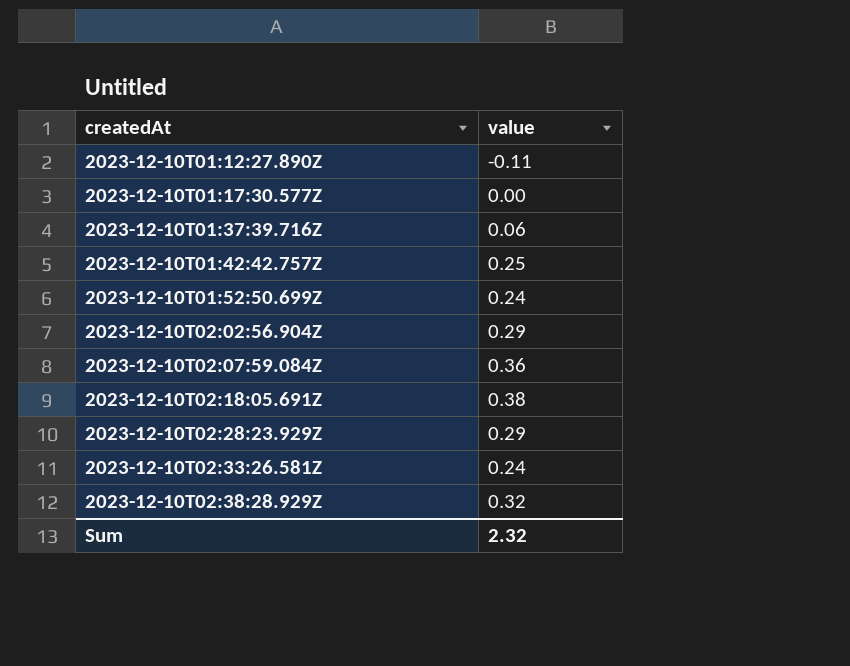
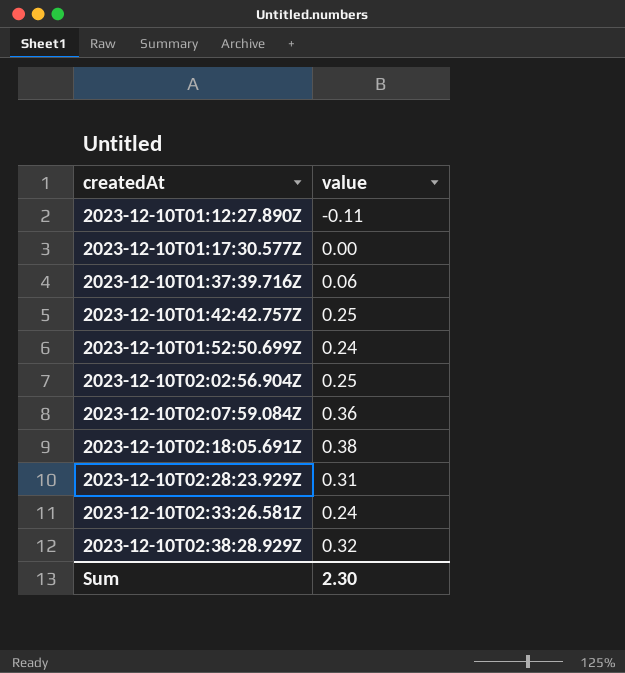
2023-12-10T02:02:56.904Z | value: 0.29 -> 0.25
2023-12-10T02:28:23.929Z | value: 0.29 -> 0.31
Sum | value: 2.32 -> 2.30

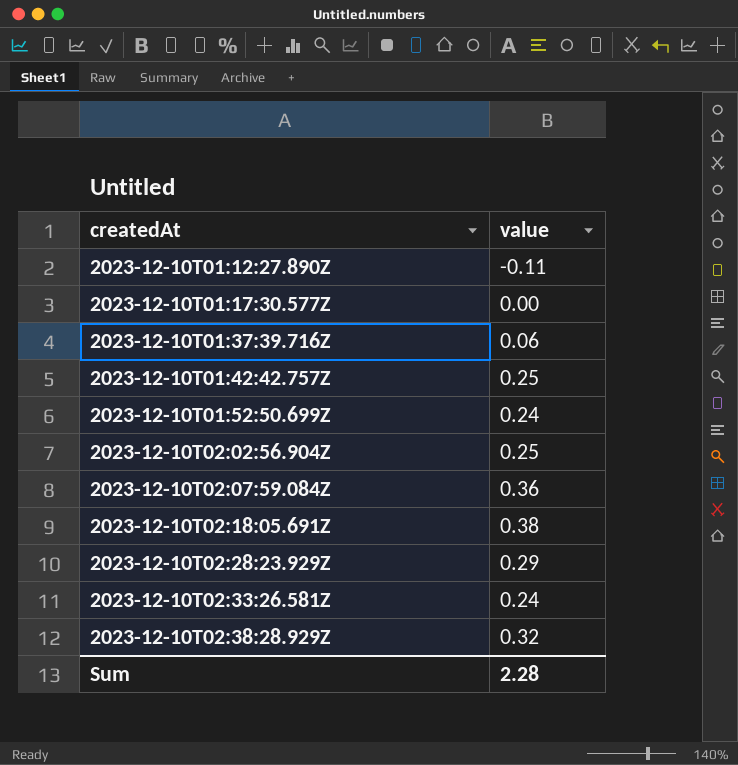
2023-12-10T02:28:23.929Z | value: 0.31 -> 0.29
Sum | value: 2.30 -> 2.28

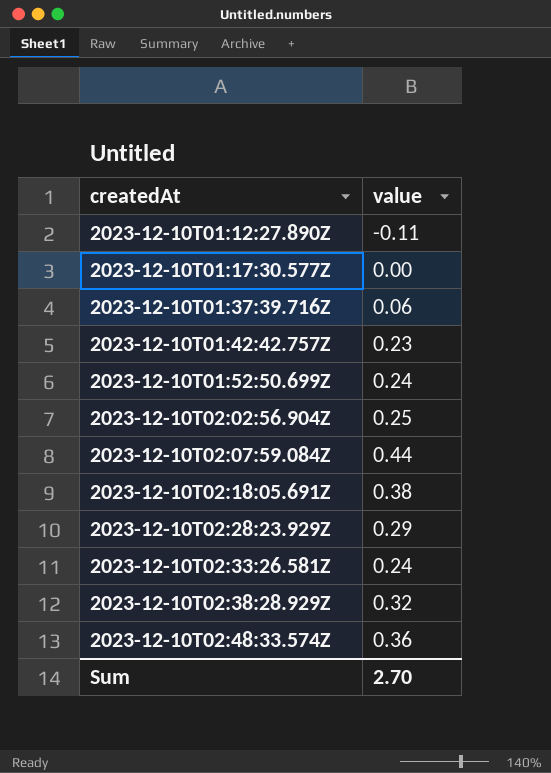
2023-12-10T01:42:42.757Z | value: 0.25 -> 0.23
2023-12-10T02:07:59.084Z | value: 0.36 -> 0.44
row 2023-12-10T02:48:33.574Z: none -> 0.36
Sum | value: 2.28 -> 2.70

